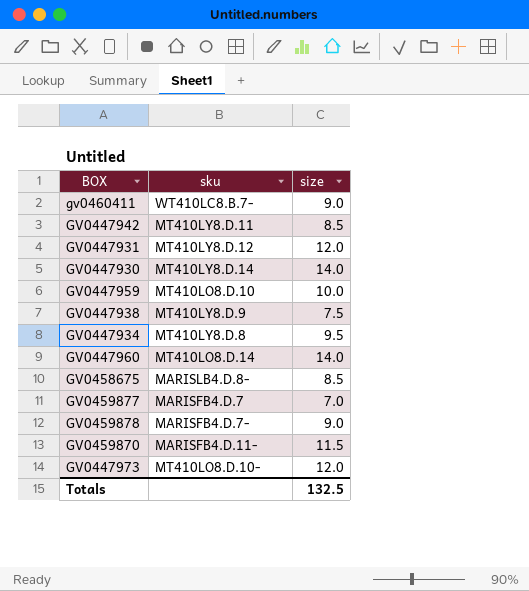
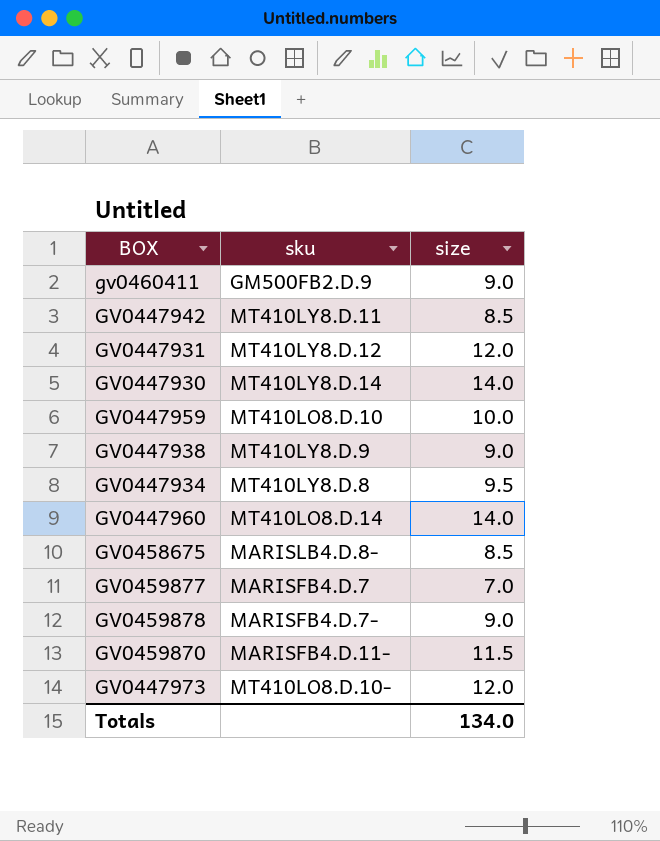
gv0460411 | sku: WT410LC8.B.7- -> GM500FB2.D.9
GV0447938 | size: 7.5 -> 9.0
Totals | size: 132.5 -> 134.0

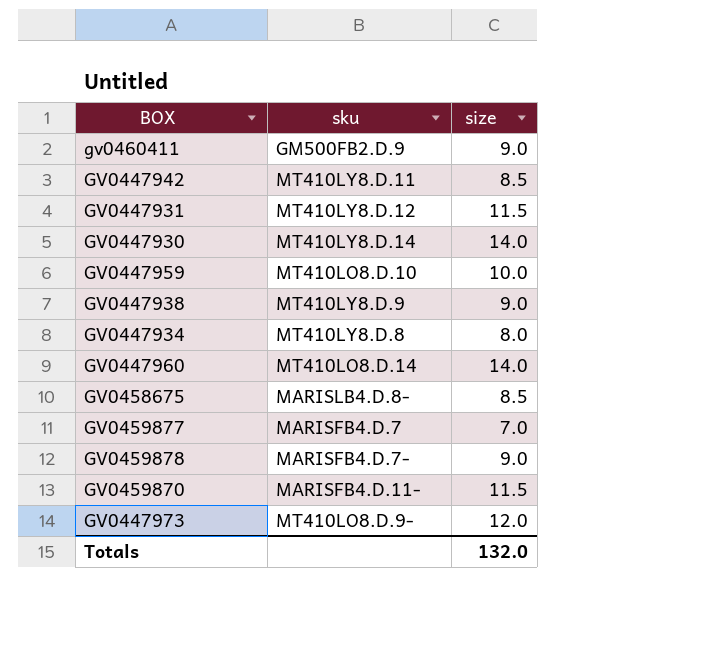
GV0447931 | size: 12.0 -> 11.5
GV0447934 | size: 9.5 -> 8.0
GV0447973 | sku: MT410LO8.D.10- -> MT410LO8.D.9-
Totals | size: 134.0 -> 132.0

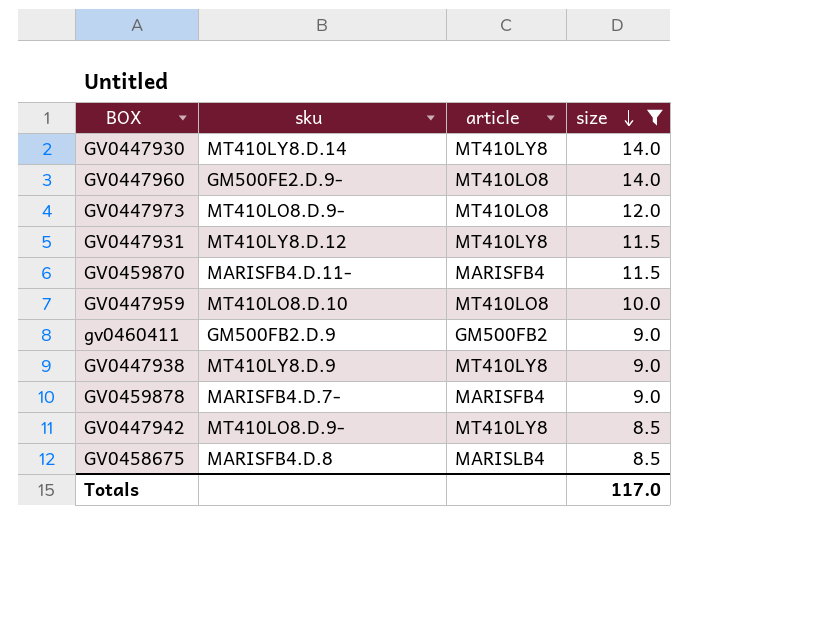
filter: none -> size >= 8.5
row order: none -> size descending
column article | position: none -> 3
GV0447960 | sku: MT410LO8.D.14 -> GM500FE2.D.9-
GV0447942 | sku: MT410LY8.D.11 -> MT410LO8.D.9-
GV0458675 | sku: MARISLB4.D.8- -> MARISFB4.D.8
Totals | size: 132.0 -> 117.0

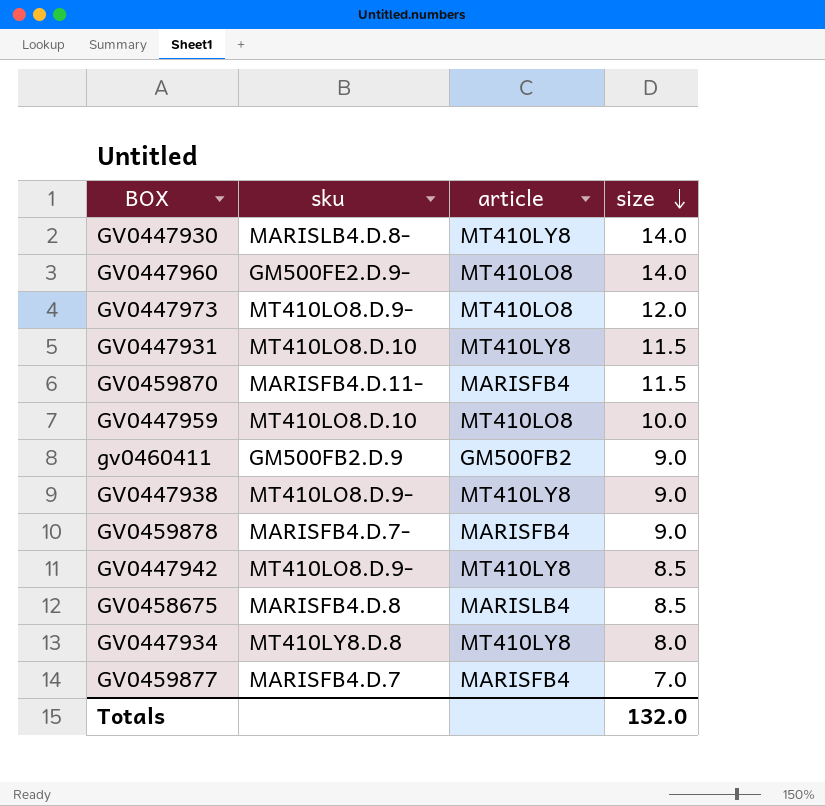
filter: size >= 8.5 -> none
GV0447930 | sku: MT410LY8.D.14 -> MARISLB4.D.8-
GV0447931 | sku: MT410LY8.D.12 -> MT410LO8.D.10
GV0447938 | sku: MT410LY8.D.9 -> MT410LO8.D.9-
Totals | size: 117.0 -> 132.0

